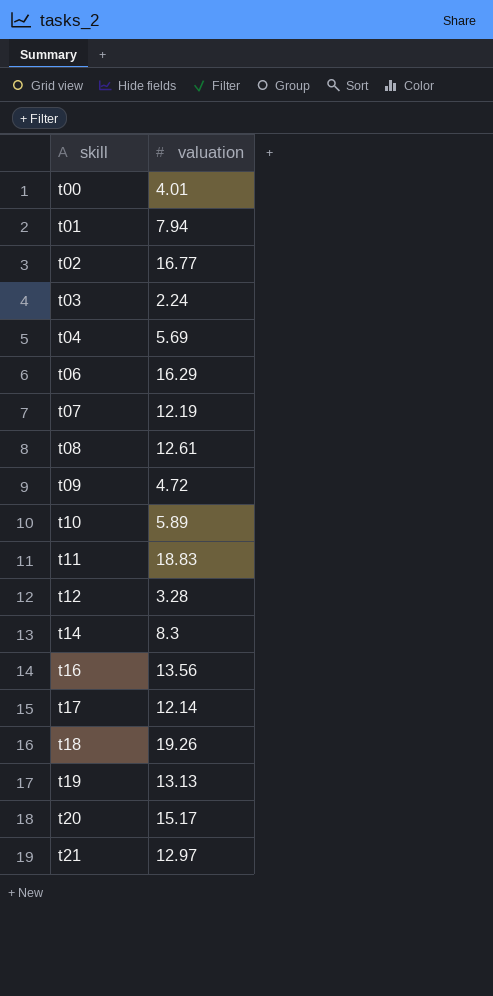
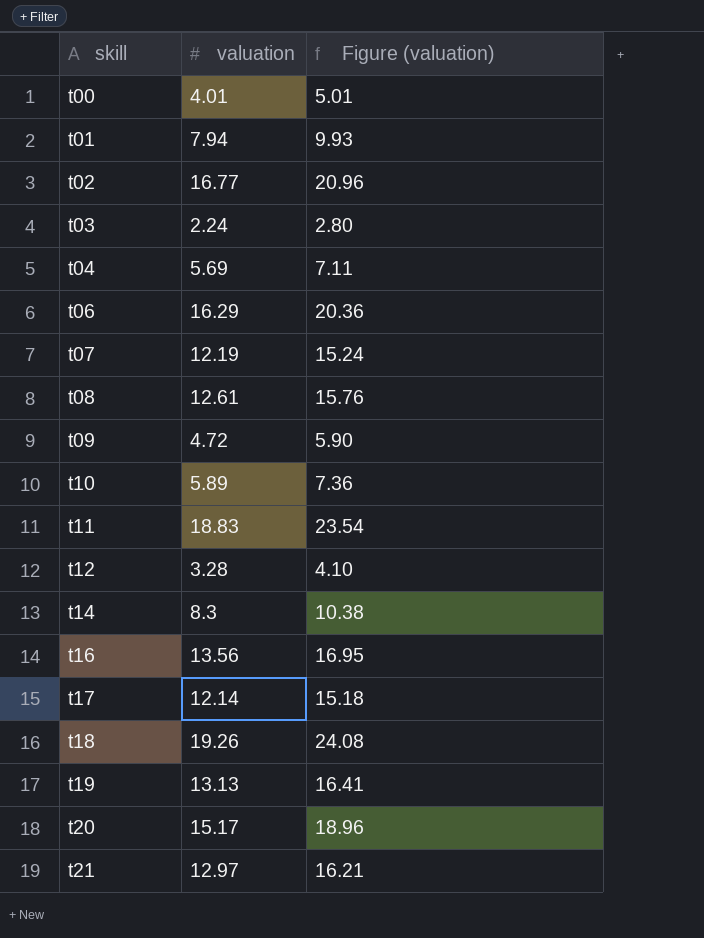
column Figure (valuation) | formula: none -> [valuation] * 1.25

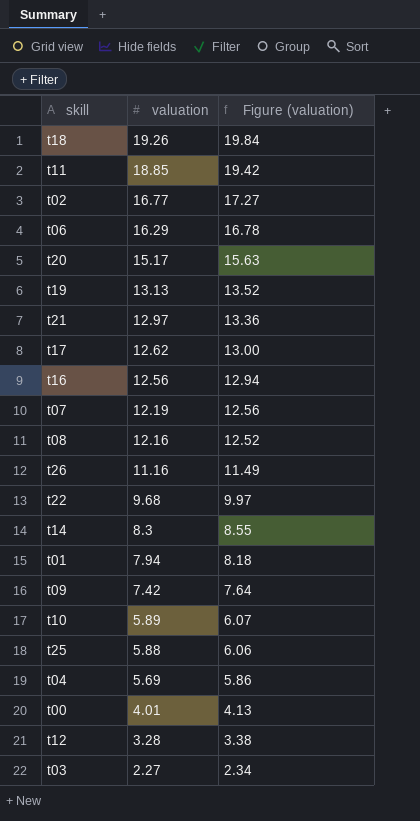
row order: skill ascending -> valuation descending
column Figure (valuation) | formula: [valuation] * 1.25 -> [valuation] * 1.03
t11 | valuation: 18.83 -> 18.85
t17 | valuation: 12.14 -> 12.62
t16 | valuation: 13.56 -> 12.56
t08 | valuation: 12.61 -> 12.16
row t26: none -> 11.16 | 11.49
row t22: none -> 9.68 | 9.97
t09 | valuation: 4.72 -> 7.42
row t25: none -> 5.88 | 6.06
t03 | valuation: 2.24 -> 2.27

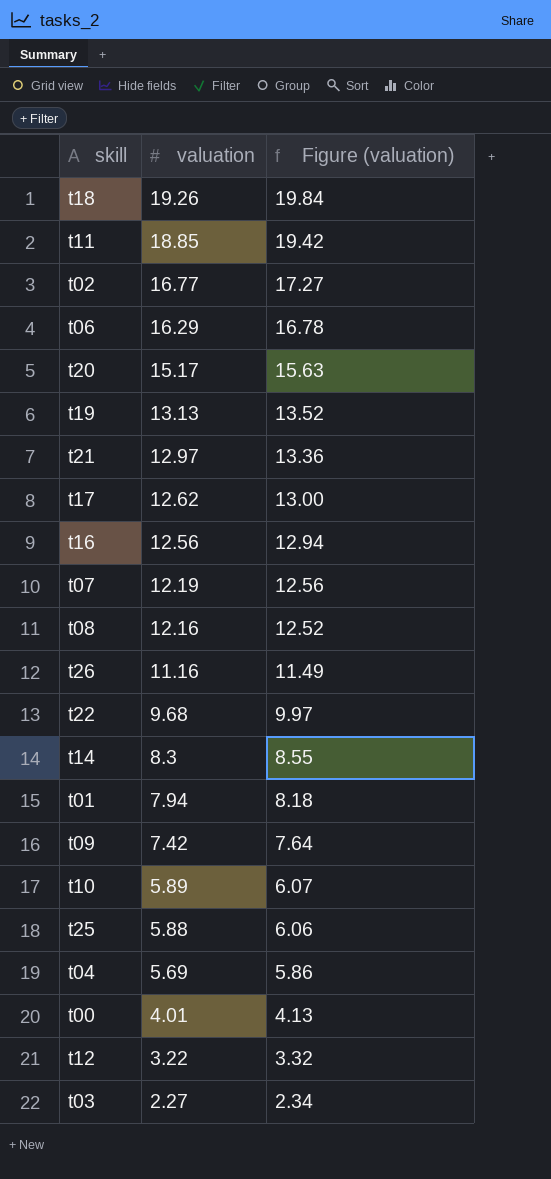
t12 | valuation: 3.28 -> 3.22
t12 | Figure (valuation): 3.38 -> 3.32

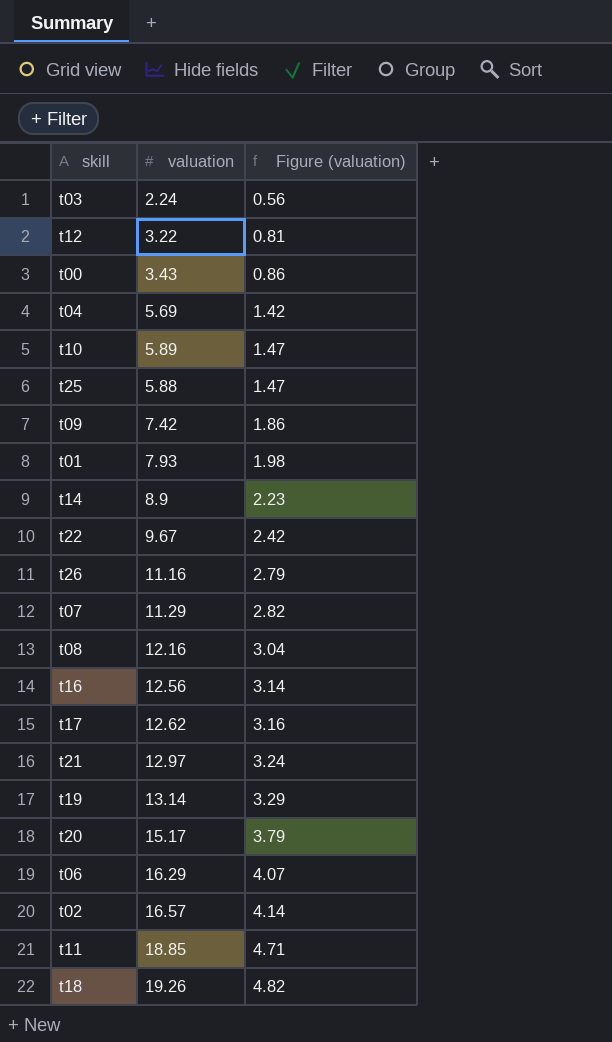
row order: valuation descending -> Figure (valuation) ascending
column Figure (valuation) | formula: [valuation] * 1.03 -> [valuation] * 0.25
t03 | valuation: 2.27 -> 2.24
t00 | valuation: 4.01 -> 3.43
t01 | valuation: 7.94 -> 7.93
t14 | valuation: 8.3 -> 8.9
t22 | valuation: 9.68 -> 9.67
t07 | valuation: 12.19 -> 11.29
t19 | valuation: 13.13 -> 13.14
t02 | valuation: 16.77 -> 16.57

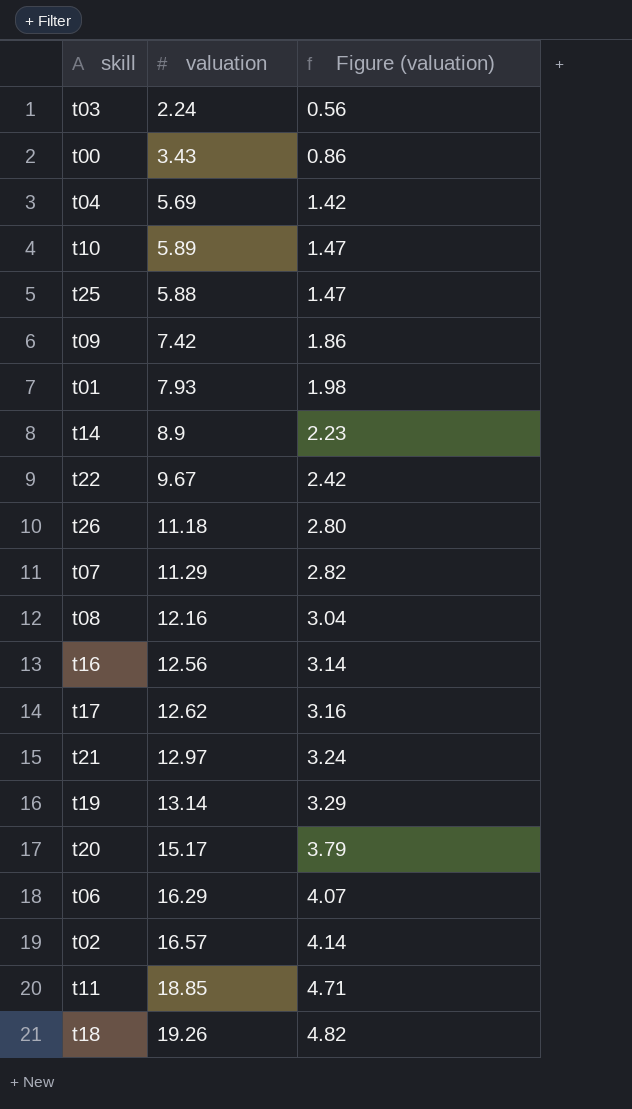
row t12: 3.22 | 0.81 -> none
t26 | valuation: 11.16 -> 11.18
t26 | Figure (valuation): 2.79 -> 2.80

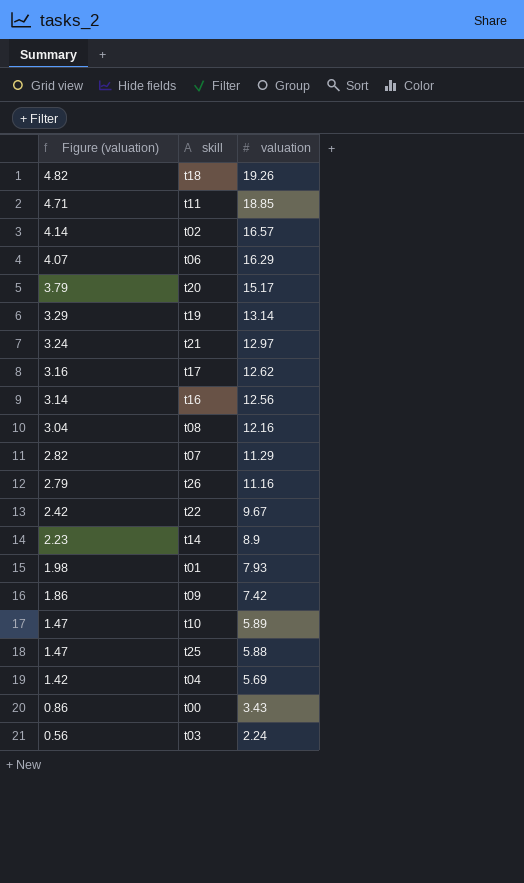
row order: Figure (valuation) ascending -> Figure (valuation) descending
column Figure (valuation) | position: 3 -> 1
t26 | Figure (valuation): 2.80 -> 2.79
t26 | valuation: 11.18 -> 11.16

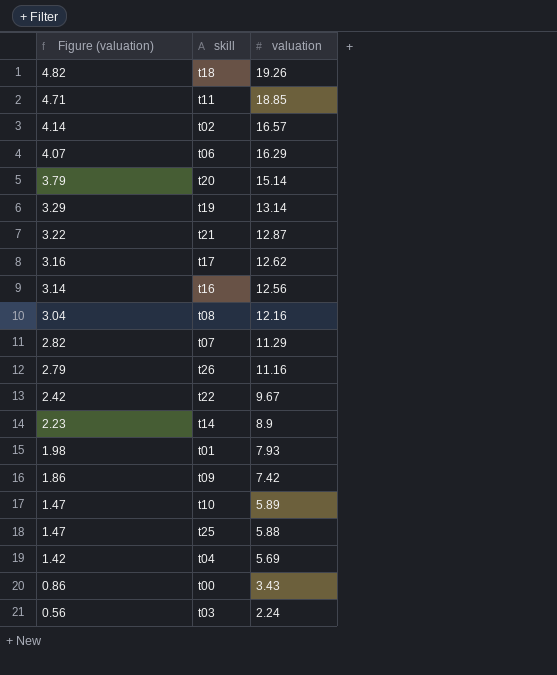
t20 | valuation: 15.17 -> 15.14
t21 | Figure (valuation): 3.24 -> 3.22
t21 | valuation: 12.97 -> 12.87

